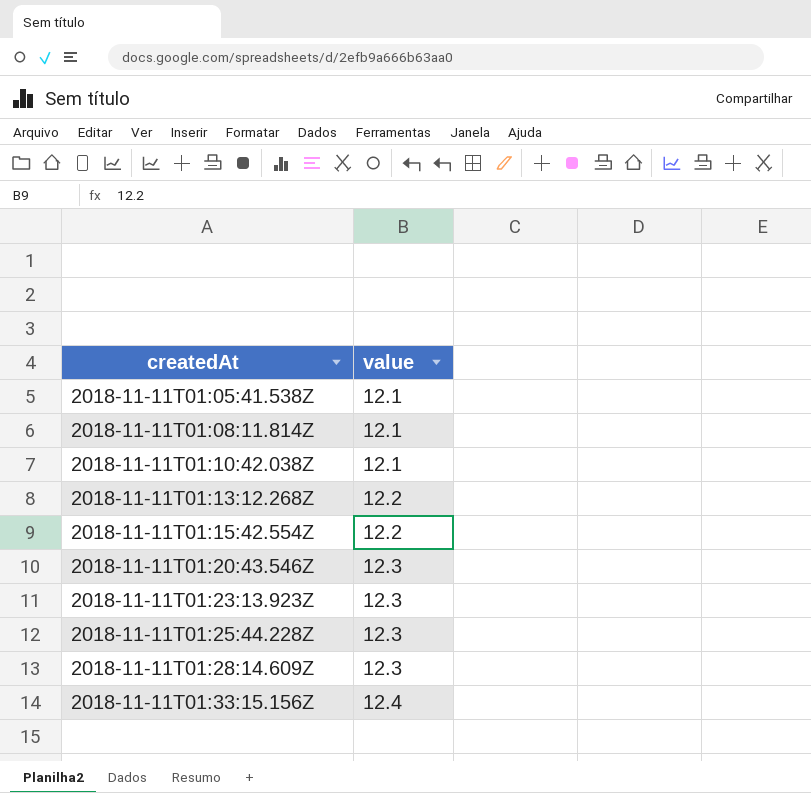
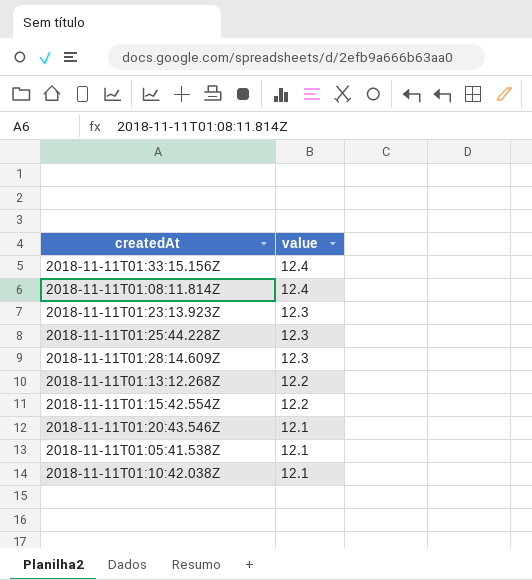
row order: createdAt ascending -> value descending
2018-11-11T01:08:11.814Z | value: 12.1 -> 12.4
2018-11-11T01:20:43.546Z | value: 12.3 -> 12.1

